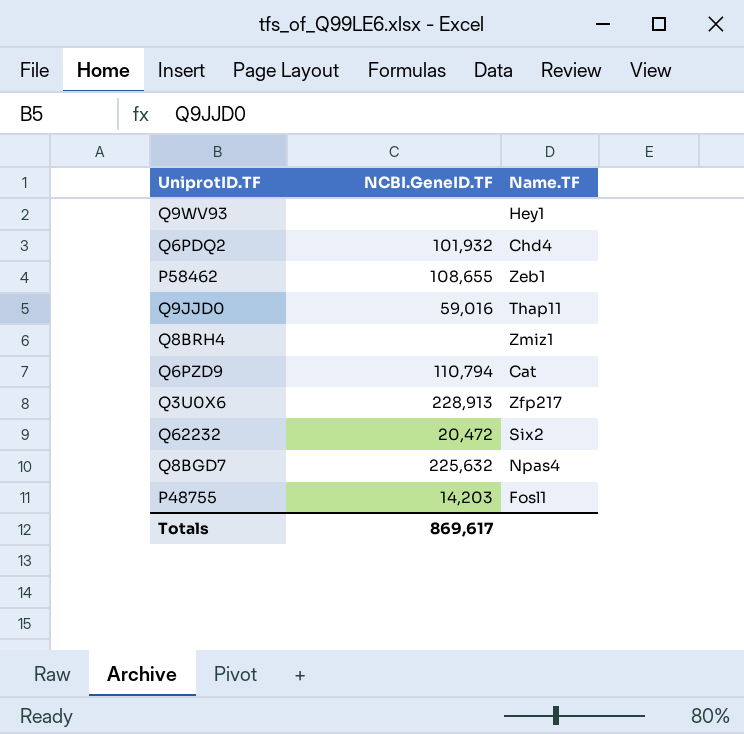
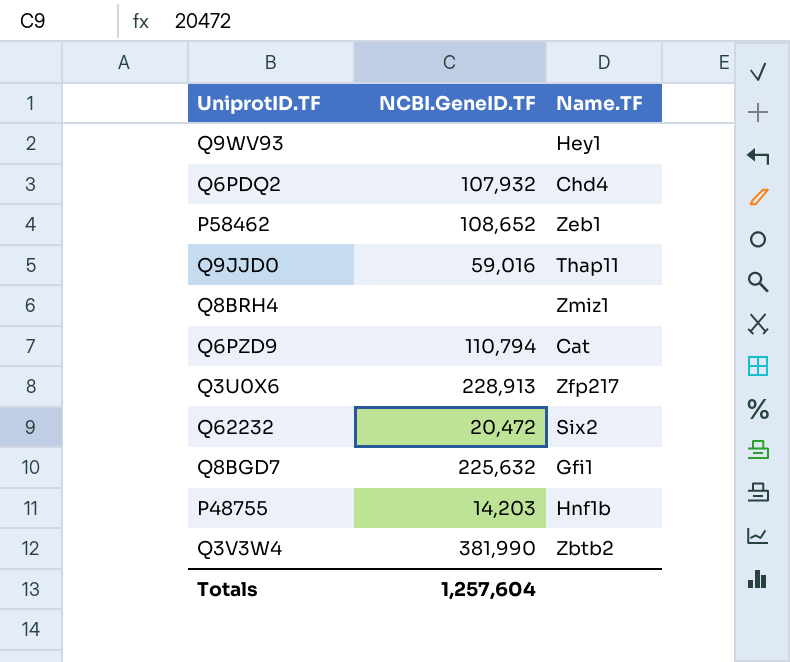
Q6PDQ2 | NCBI.GeneID.TF: 101,932 -> 107,932
P58462 | NCBI.GeneID.TF: 108,655 -> 108,652
Q8BGD7 | Name.TF: Npas4 -> Gfi1
P48755 | Name.TF: Fosl1 -> Hnf1b
row Q3V3W4: none -> 381,990 | Zbtb2
Totals | NCBI.GeneID.TF: 869,617 -> 1,257,604

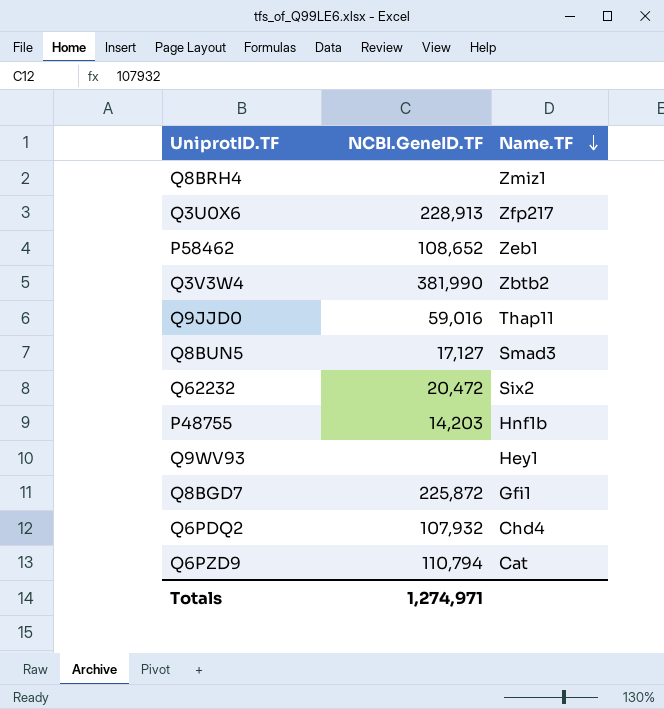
row order: none -> Name.TF descending
row Q8BUN5: none -> 17,127 | Smad3
Q8BGD7 | NCBI.GeneID.TF: 225,632 -> 225,872
Totals | NCBI.GeneID.TF: 1,257,604 -> 1,274,971

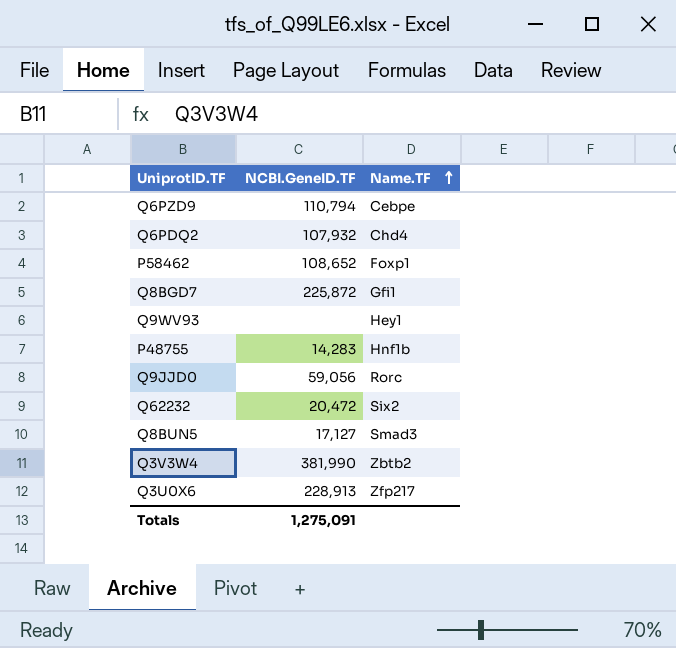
row order: Name.TF descending -> Name.TF ascending
row Q8BRH4: none | Zmiz1 -> none
Q6PZD9 | Name.TF: Cat -> Cebpe
P58462 | Name.TF: Zeb1 -> Foxp1
P48755 | NCBI.GeneID.TF: 14,203 -> 14,283
Q9JJD0 | NCBI.GeneID.TF: 59,016 -> 59,056
Q9JJD0 | Name.TF: Thap11 -> Rorc
Totals | NCBI.GeneID.TF: 1,274,971 -> 1,275,091

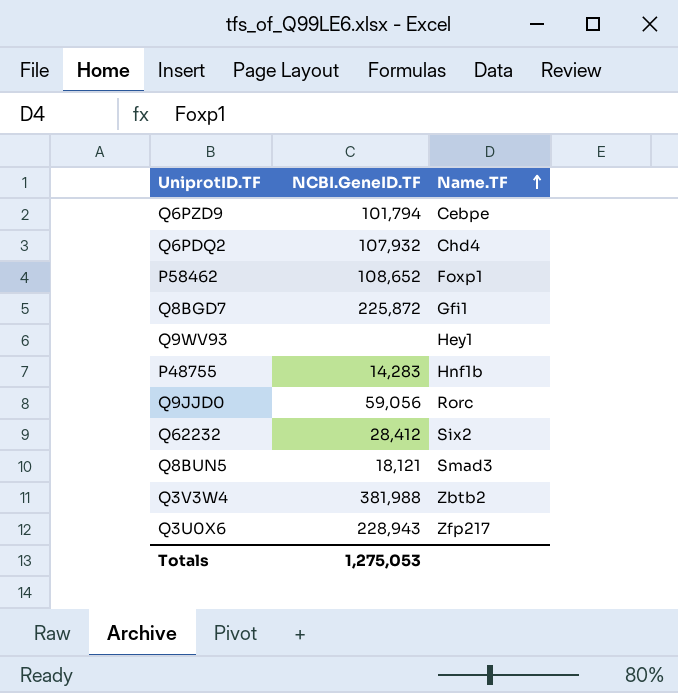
Q6PZD9 | NCBI.GeneID.TF: 110,794 -> 101,794
Q62232 | NCBI.GeneID.TF: 20,472 -> 28,412
Q8BUN5 | NCBI.GeneID.TF: 17,127 -> 18,121
Q3V3W4 | NCBI.GeneID.TF: 381,990 -> 381,988
Q3U0X6 | NCBI.GeneID.TF: 228,913 -> 228,943
Totals | NCBI.GeneID.TF: 1,275,091 -> 1,275,053

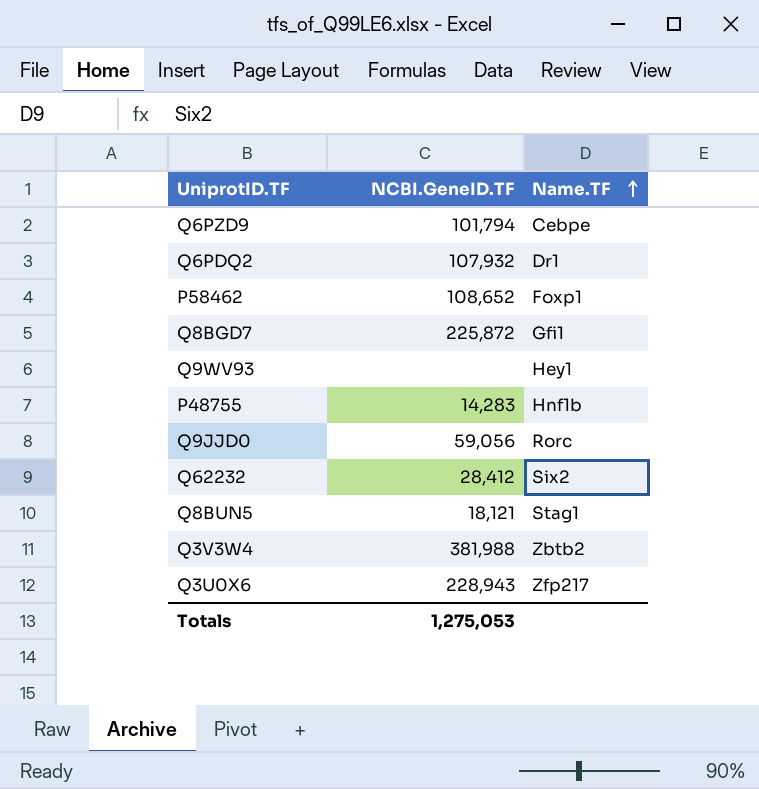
Q6PDQ2 | Name.TF: Chd4 -> Dr1
Q8BUN5 | Name.TF: Smad3 -> Stag1

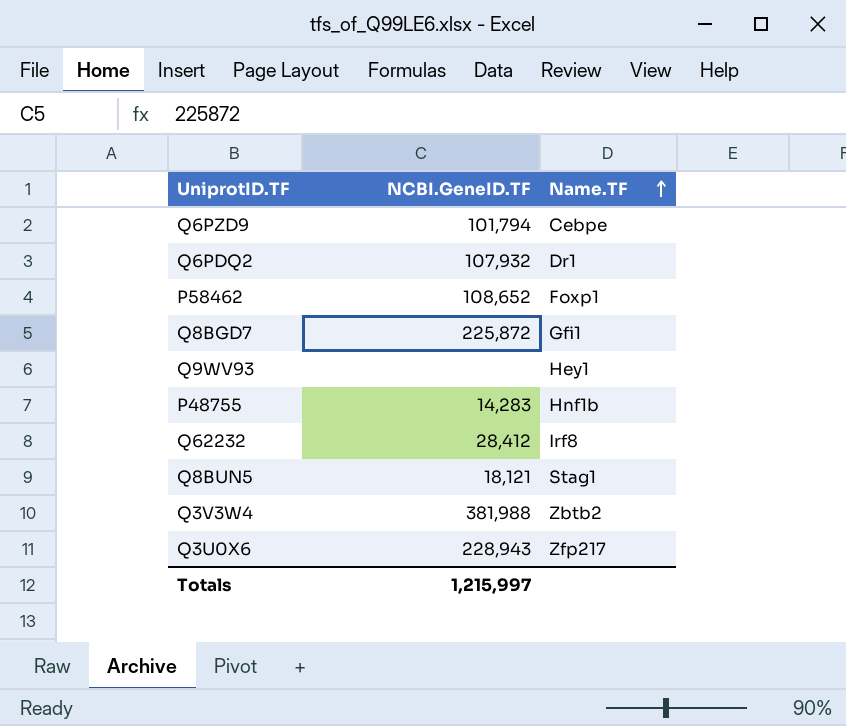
row Q9JJD0: 59,056 | Rorc -> none
Q62232 | Name.TF: Six2 -> Irf8
Totals | NCBI.GeneID.TF: 1,275,053 -> 1,215,997

